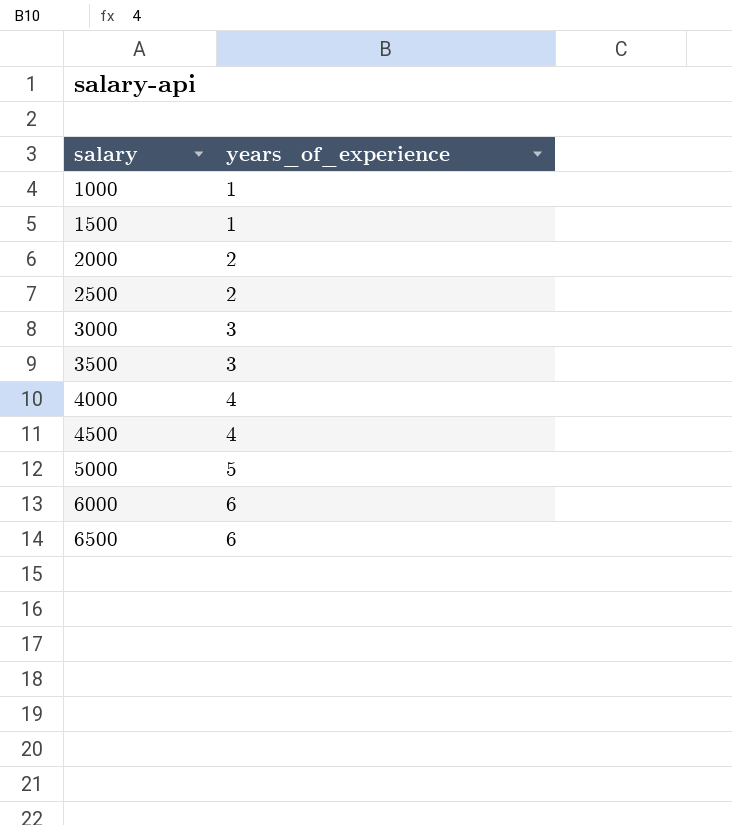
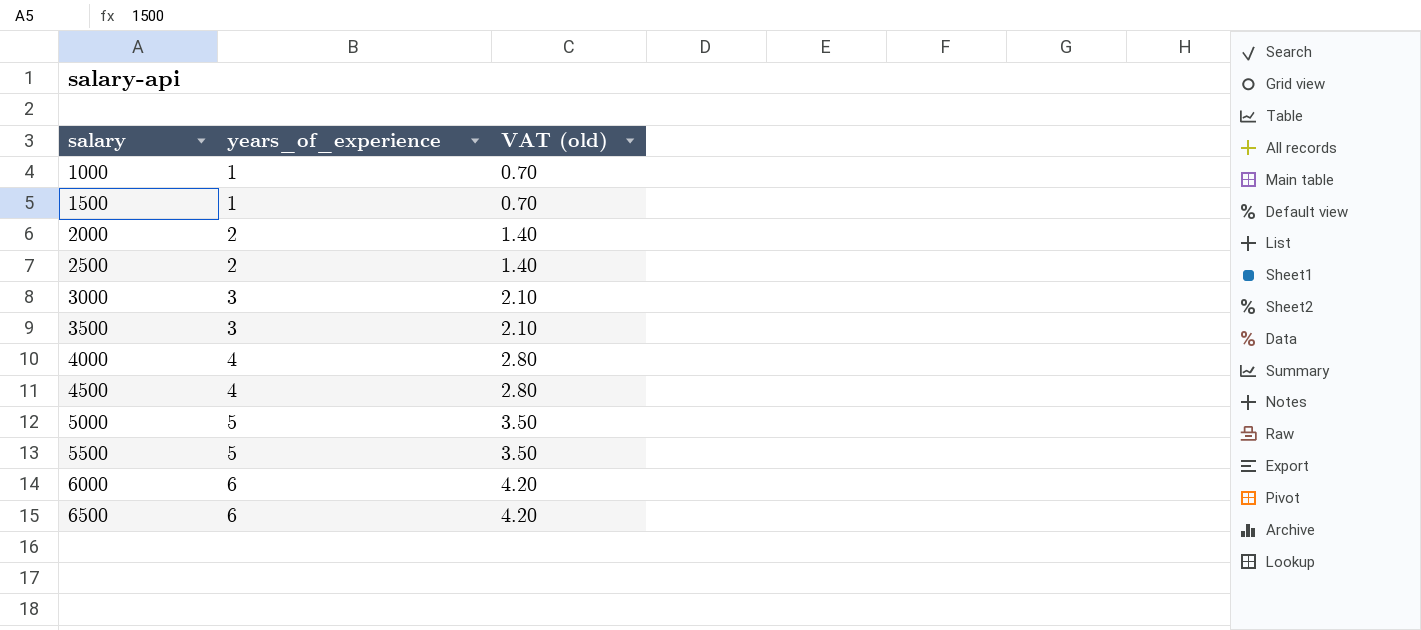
column VAT (old) | formula: none -> [years_of_experience] * 0.7
row 5500: none -> 5 | 3.50

